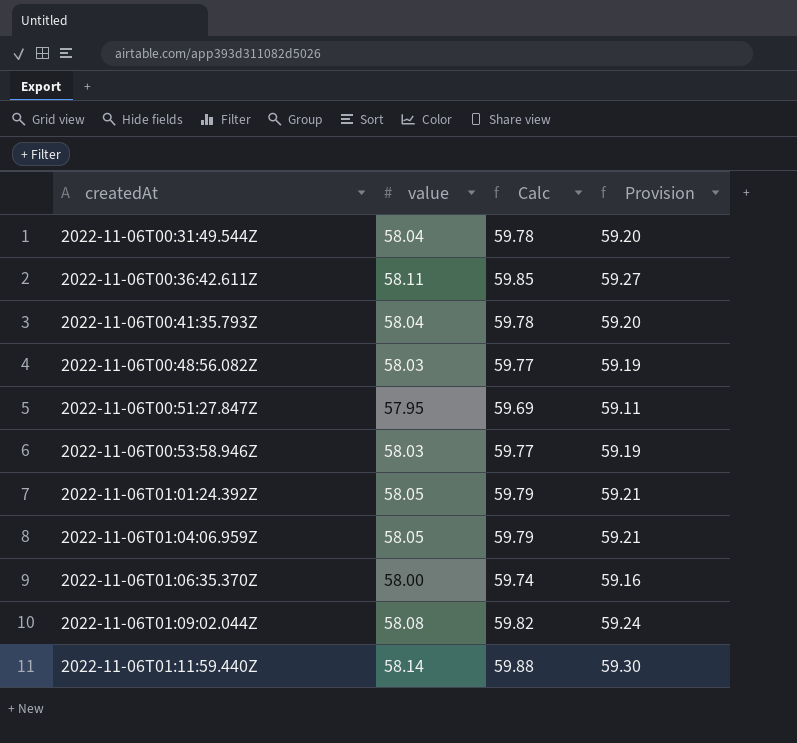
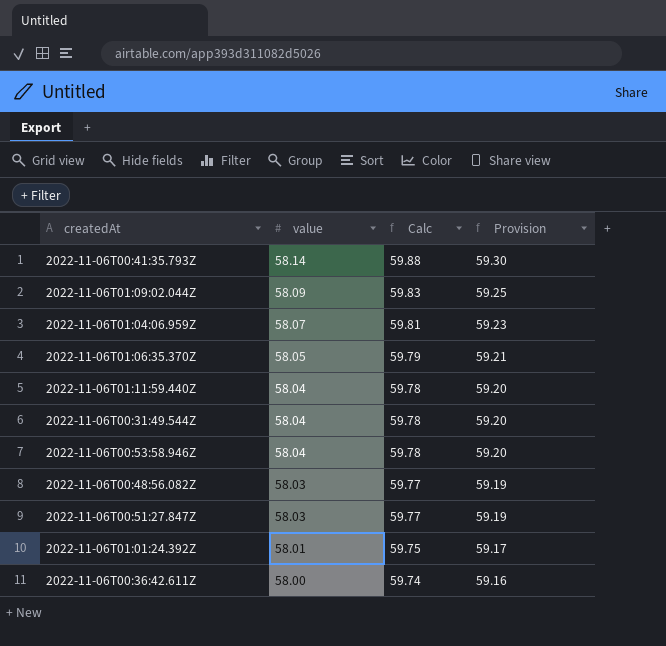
row order: createdAt ascending -> value descending
2022-11-06T00:41:35.793Z | value: 58.04 -> 58.14
2022-11-06T00:41:35.793Z | Calc: 59.78 -> 59.88
2022-11-06T00:41:35.793Z | Provision: 59.20 -> 59.30
2022-11-06T01:09:02.044Z | value: 58.08 -> 58.09
2022-11-06T01:09:02.044Z | Calc: 59.82 -> 59.83
2022-11-06T01:09:02.044Z | Provision: 59.24 -> 59.25
2022-11-06T01:04:06.959Z | value: 58.05 -> 58.07
2022-11-06T01:04:06.959Z | Calc: 59.79 -> 59.81
2022-11-06T01:04:06.959Z | Provision: 59.21 -> 59.23
2022-11-06T01:06:35.370Z | value: 58.00 -> 58.05
2022-11-06T01:06:35.370Z | Calc: 59.74 -> 59.79
2022-11-06T01:06:35.370Z | Provision: 59.16 -> 59.21
2022-11-06T01:11:59.440Z | value: 58.14 -> 58.04
2022-11-06T01:11:59.440Z | Calc: 59.88 -> 59.78
2022-11-06T01:11:59.440Z | Provision: 59.30 -> 59.20
2022-11-06T00:53:58.946Z | value: 58.03 -> 58.04
2022-11-06T00:53:58.946Z | Calc: 59.77 -> 59.78
2022-11-06T00:53:58.946Z | Provision: 59.19 -> 59.20
2022-11-06T00:51:27.847Z | value: 57.95 -> 58.03
2022-11-06T00:51:27.847Z | Calc: 59.69 -> 59.77
2022-11-06T00:51:27.847Z | Provision: 59.11 -> 59.19
2022-11-06T01:01:24.392Z | value: 58.05 -> 58.01
2022-11-06T01:01:24.392Z | Calc: 59.79 -> 59.75
2022-11-06T01:01:24.392Z | Provision: 59.21 -> 59.17
2022-11-06T00:36:42.611Z | value: 58.11 -> 58.00
2022-11-06T00:36:42.611Z | Calc: 59.85 -> 59.74
2022-11-06T00:36:42.611Z | Provision: 59.27 -> 59.16

